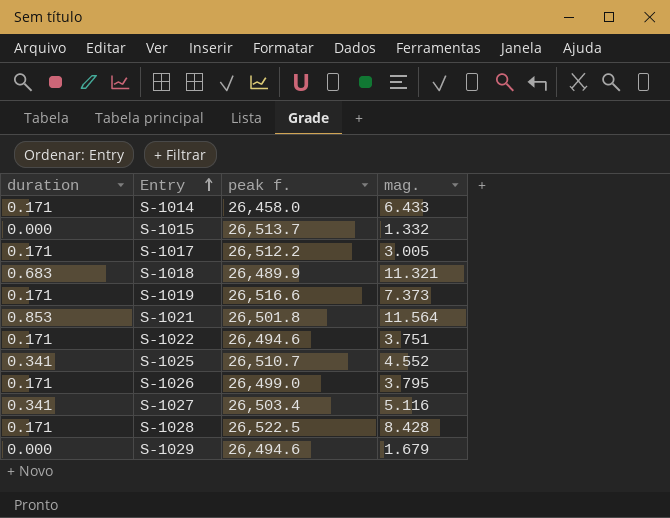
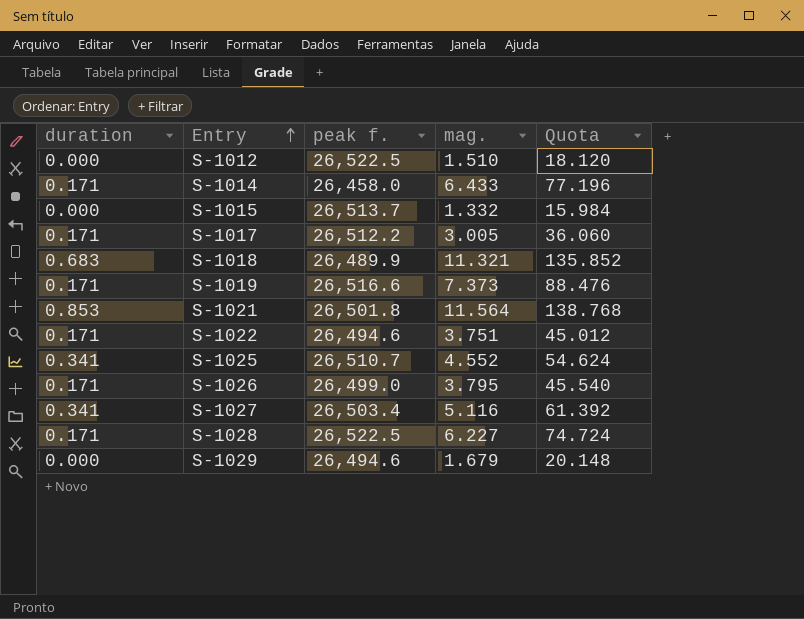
column Quota | formula: none -> [mag.] * 12
row S-1012: none -> 0.000 | 26,522.5 | 1.510 | 18.120
S-1028 | mag.: 8.428 -> 6.227

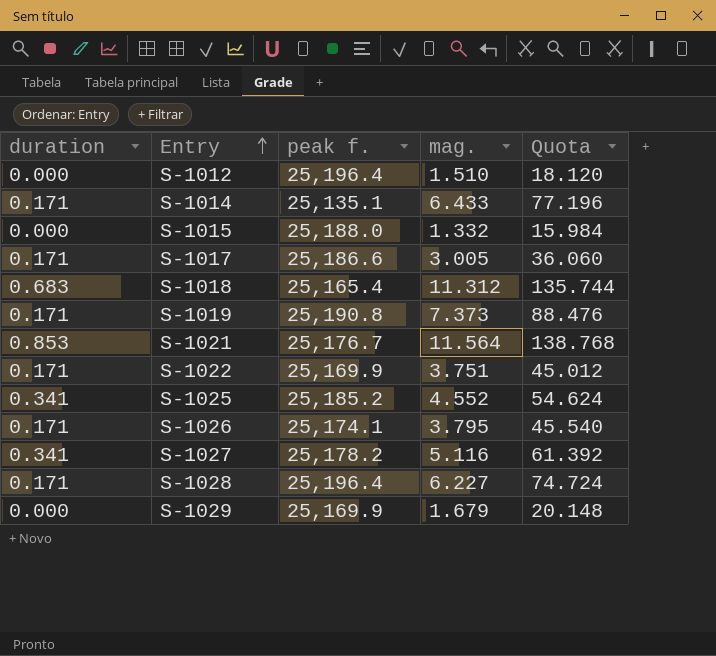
S-1012 | peak f.: 26,522.5 -> 25,196.4
S-1014 | peak f.: 26,458.0 -> 25,135.1
S-1015 | peak f.: 26,513.7 -> 25,188.0
S-1017 | peak f.: 26,512.2 -> 25,186.6
S-1018 | peak f.: 26,489.9 -> 25,165.4
S-1018 | mag.: 11.321 -> 11.312
S-1018 | Quota: 135.852 -> 135.744
S-1019 | peak f.: 26,516.6 -> 25,190.8
S-1021 | peak f.: 26,501.8 -> 25,176.7
S-1022 | peak f.: 26,494.6 -> 25,169.9
S-1025 | peak f.: 26,510.7 -> 25,185.2
S-1026 | peak f.: 26,499.0 -> 25,174.1
S-1027 | peak f.: 26,503.4 -> 25,178.2
S-1028 | peak f.: 26,522.5 -> 25,196.4
S-1029 | peak f.: 26,494.6 -> 25,169.9

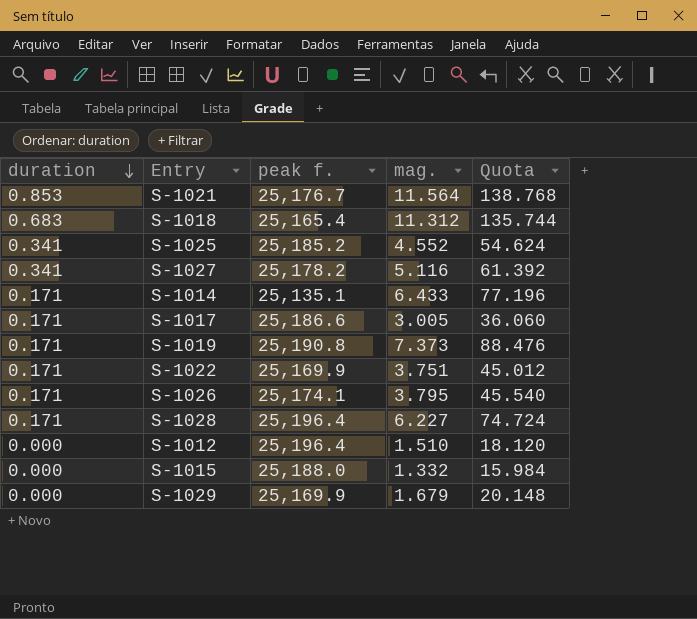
row order: Entry ascending -> duration descending

